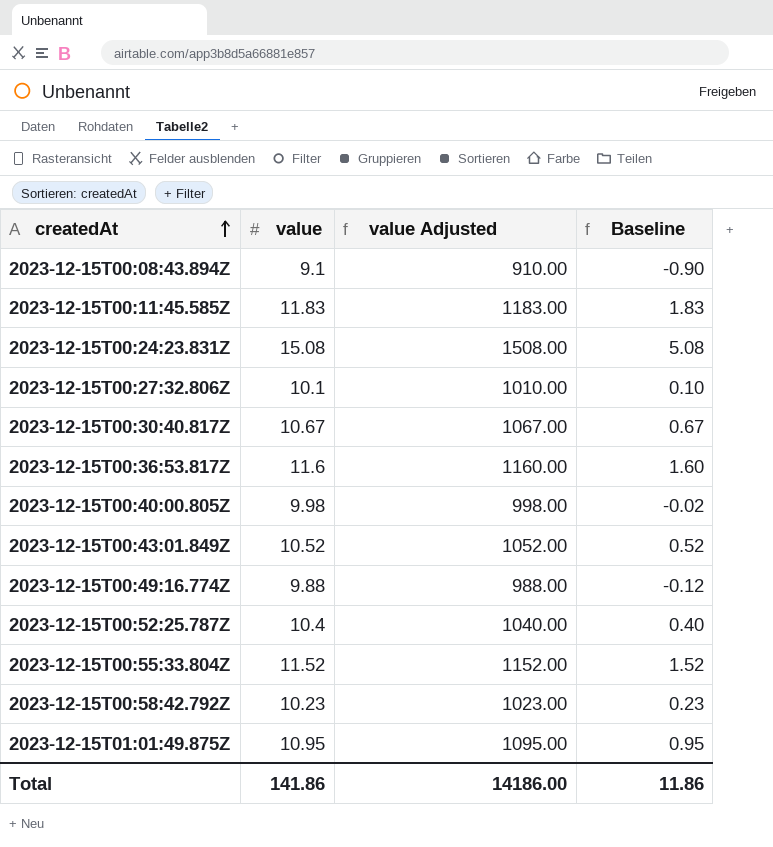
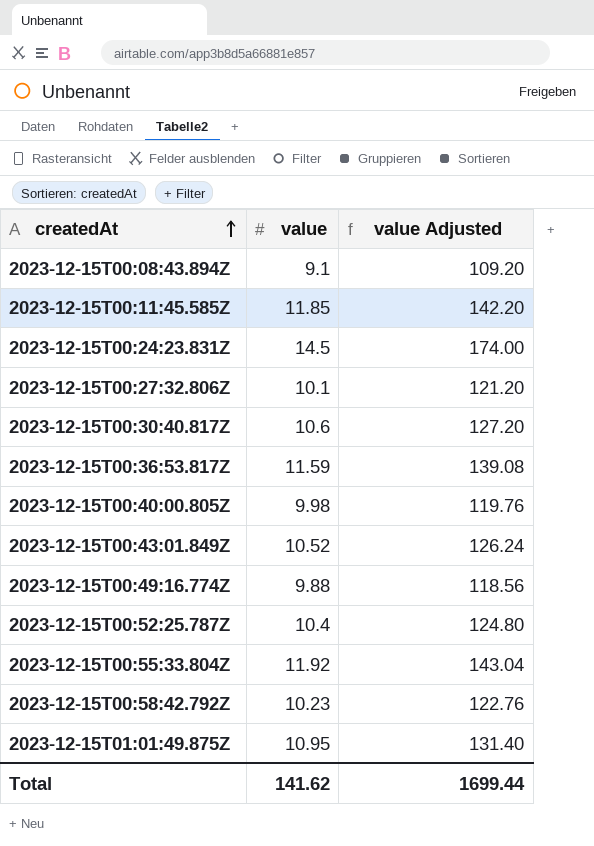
column Baseline | formula: [value] - 10 -> none
column value Adjusted | formula: [value] * 100 -> [value] * 12
2023-12-15T00:11:45.585Z | value: 11.83 -> 11.85
2023-12-15T00:24:23.831Z | value: 15.08 -> 14.5
2023-12-15T00:30:40.817Z | value: 10.67 -> 10.6
2023-12-15T00:36:53.817Z | value: 11.6 -> 11.59
2023-12-15T00:55:33.804Z | value: 11.52 -> 11.92
Total | value: 141.86 -> 141.62
Total | value Adjusted: 14186.00 -> 1699.44

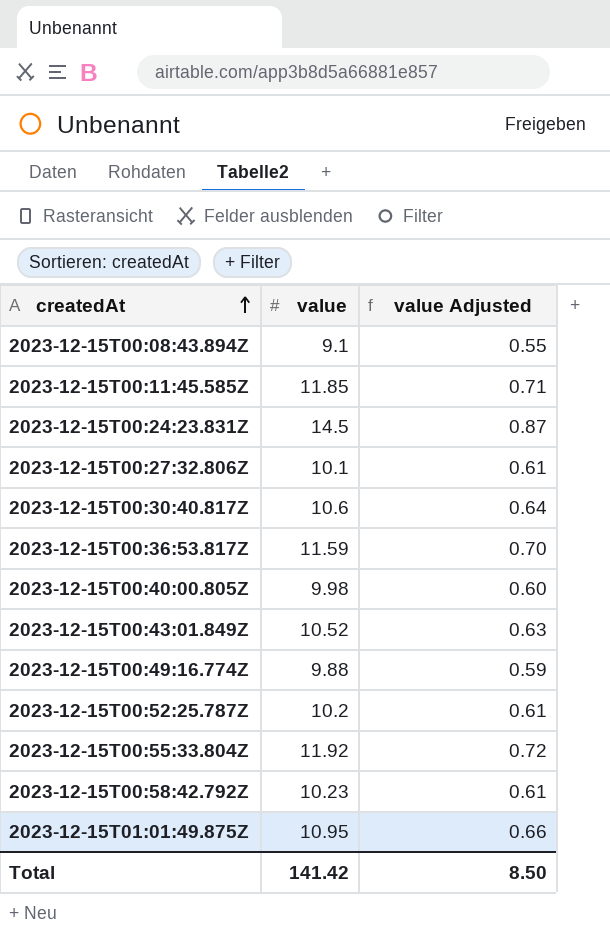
column value Adjusted | formula: [value] * 12 -> [value] * 0.06
2023-12-15T00:52:25.787Z | value: 10.4 -> 10.2
Total | value: 141.62 -> 141.42
Total | value Adjusted: 1699.44 -> 8.50

